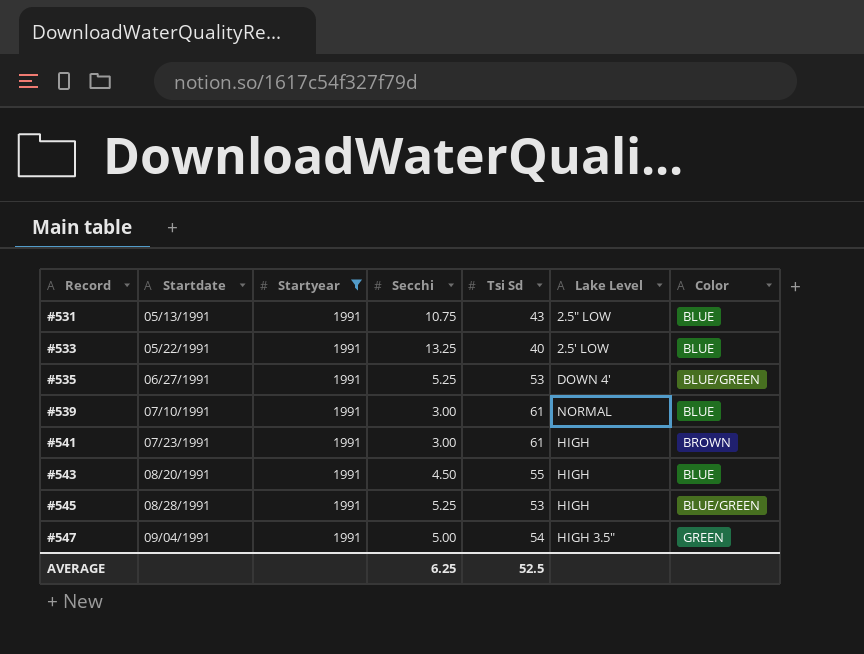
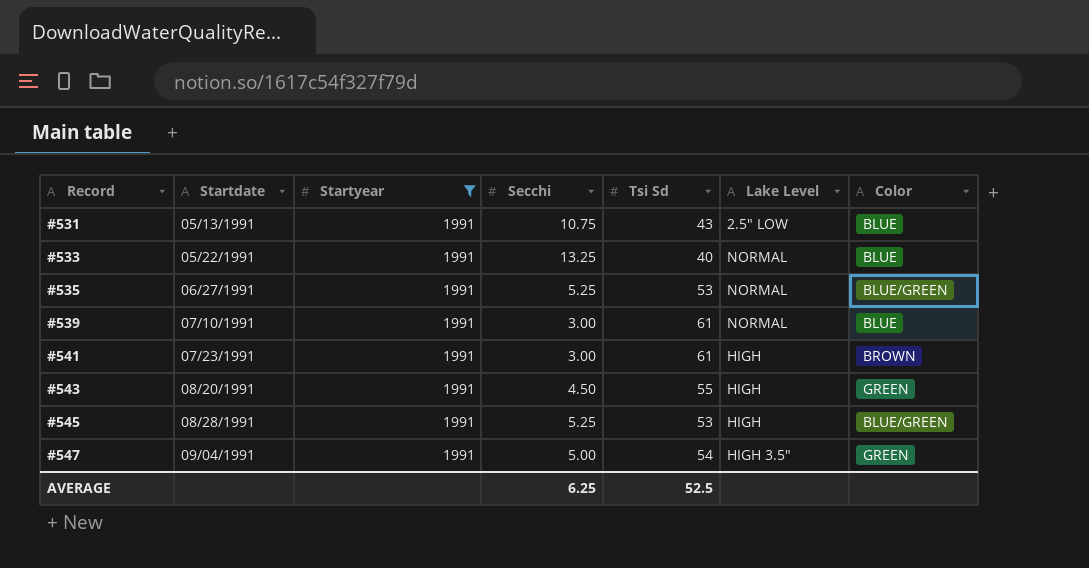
#533 | Lake Level: 2.5' LOW -> NORMAL
#535 | Lake Level: DOWN 4' -> NORMAL
#543 | Color: BLUE -> GREEN

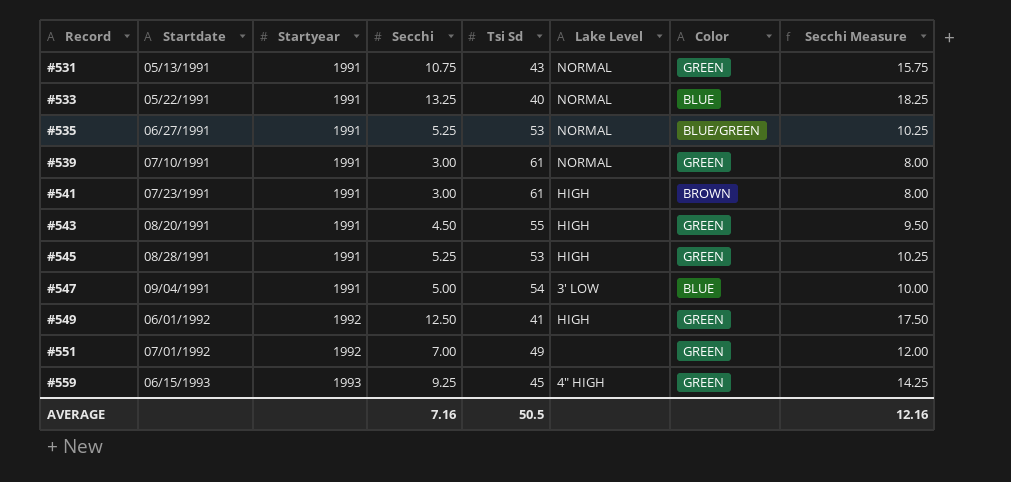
filter: Startyear = 1991 -> none
column Secchi Measure | formula: none -> [Secchi] + 5
#531 | Lake Level: 2.5" LOW -> NORMAL
#531 | Color: BLUE -> GREEN
#539 | Color: BLUE -> GREEN
#545 | Color: BLUE/GREEN -> GREEN
#547 | Lake Level: HIGH 3.5" -> 3' LOW
#547 | Color: GREEN -> BLUE
AVERAGE | Secchi: 6.25 -> 7.16
AVERAGE | Tsi Sd: 52.5 -> 50.5

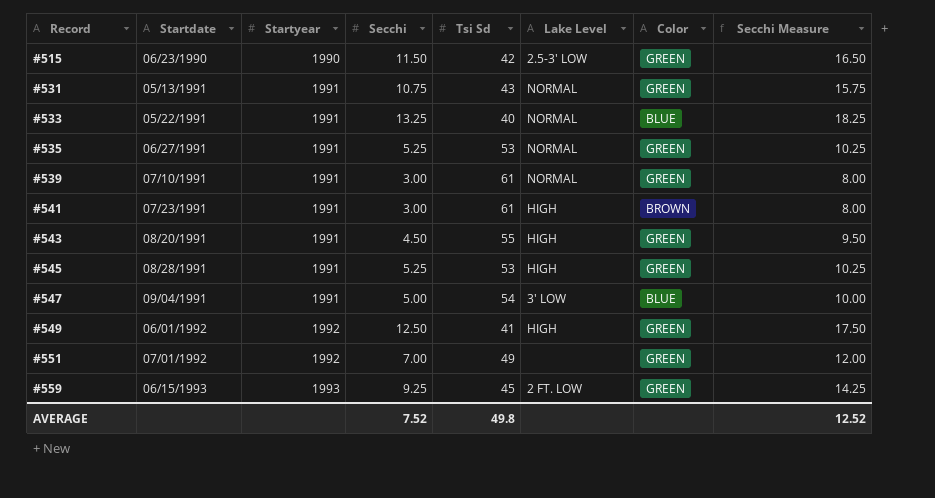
row #515: none -> 06/23/1990 | 1990 | 11.50 | 42 | 2.5-3' LOW | GREEN | 16.50
#535 | Color: BLUE/GREEN -> GREEN
#559 | Lake Level: 4" HIGH -> 2 FT. LOW
AVERAGE | Secchi: 7.16 -> 7.52
AVERAGE | Tsi Sd: 50.5 -> 49.8
AVERAGE | Secchi Measure: 12.16 -> 12.52

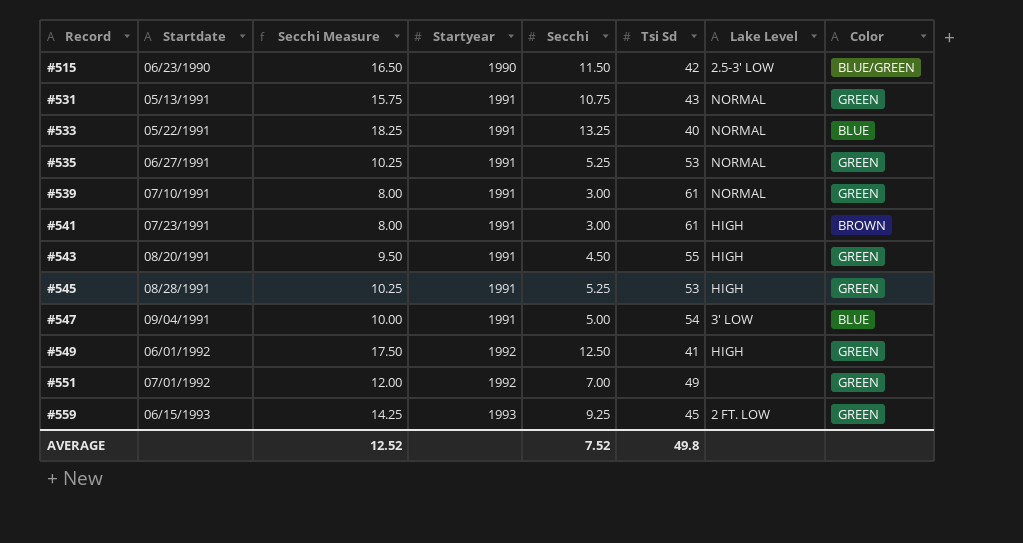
column Secchi Measure | position: 8 -> 3
#515 | Color: GREEN -> BLUE/GREEN

